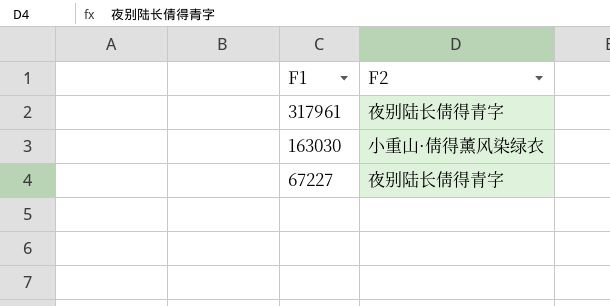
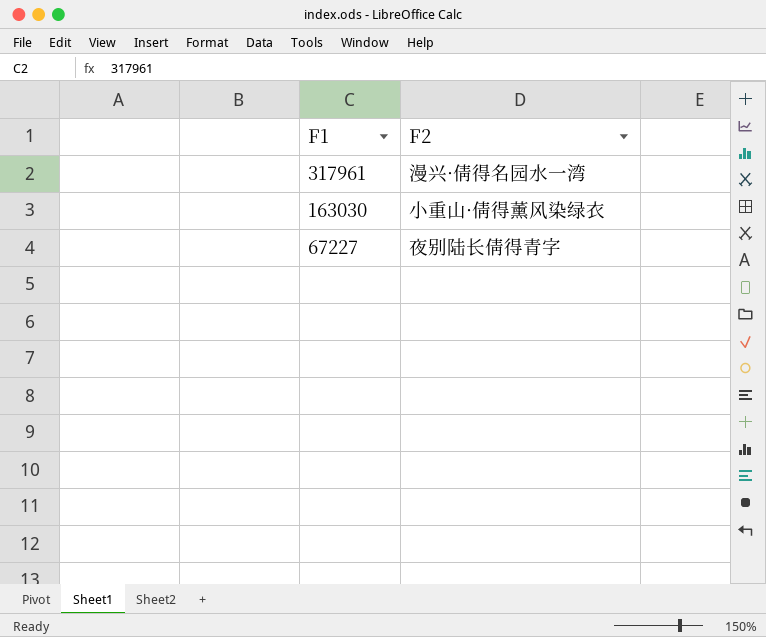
317961 | F2: 夜别陆长倩得青字 -> 漫兴·倩得名园水一湾

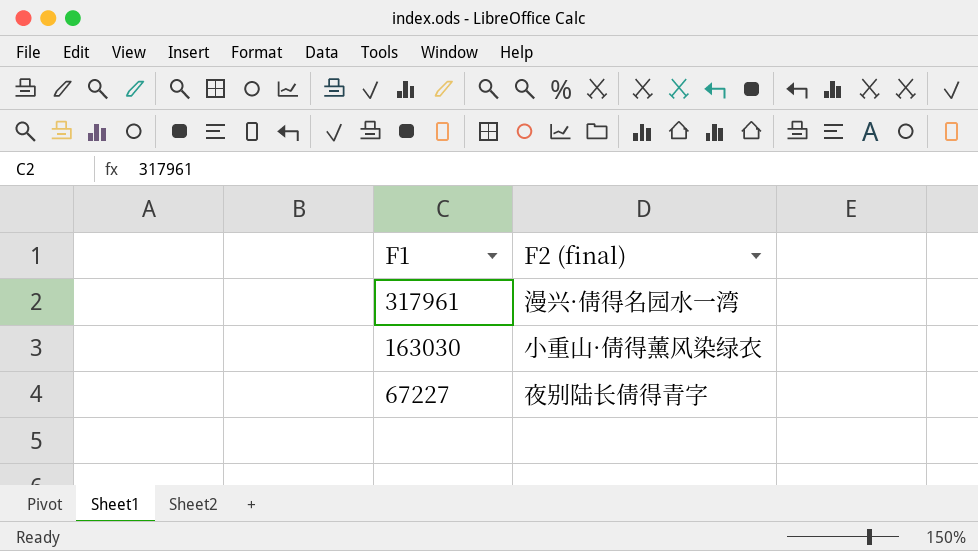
column name: F2 -> F2 (final)

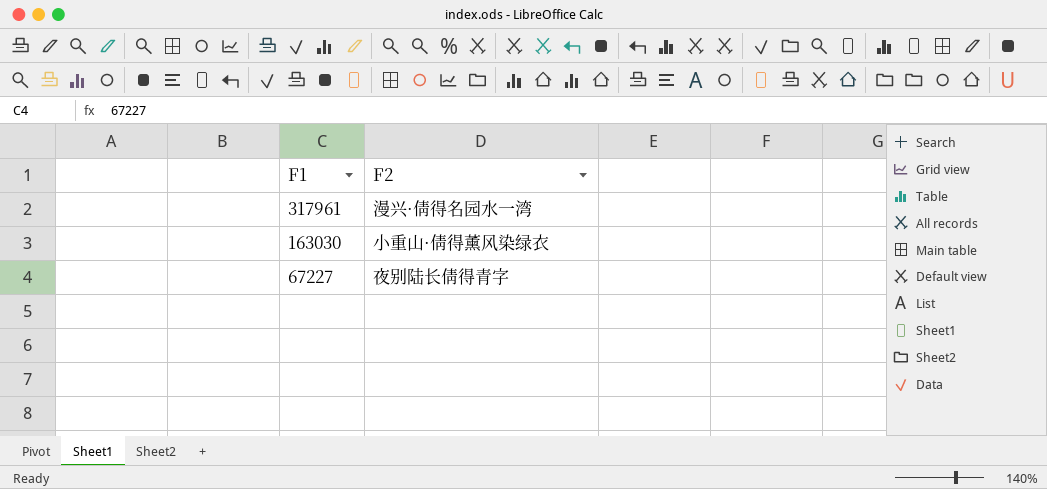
column name: F2 (final) -> F2

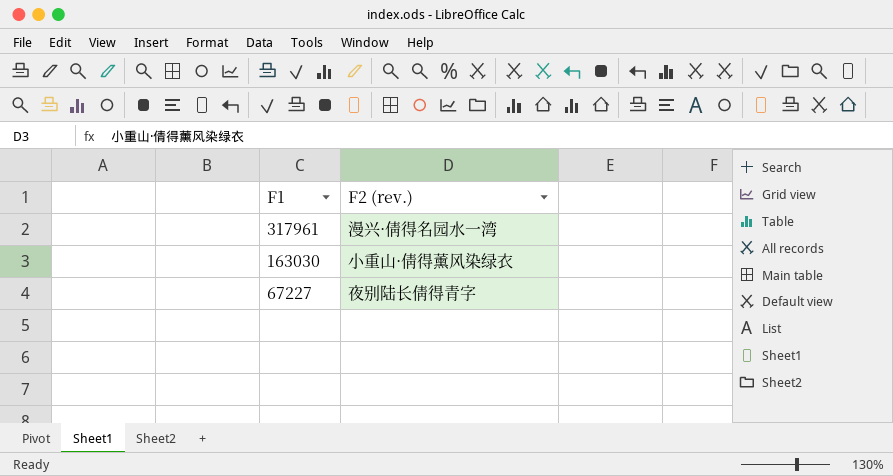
column name: F2 -> F2 (rev.)

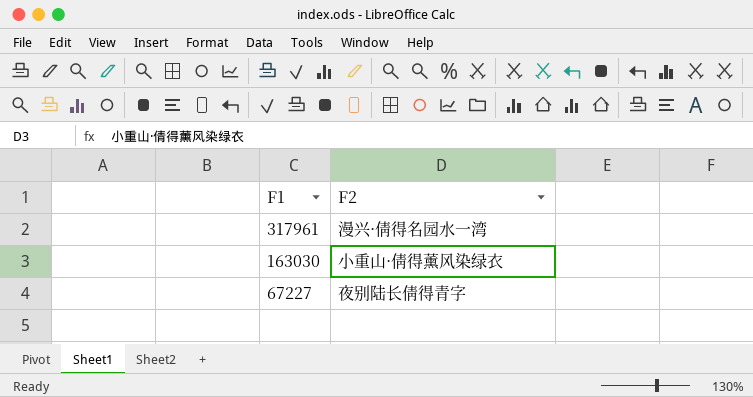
column name: F2 (rev.) -> F2

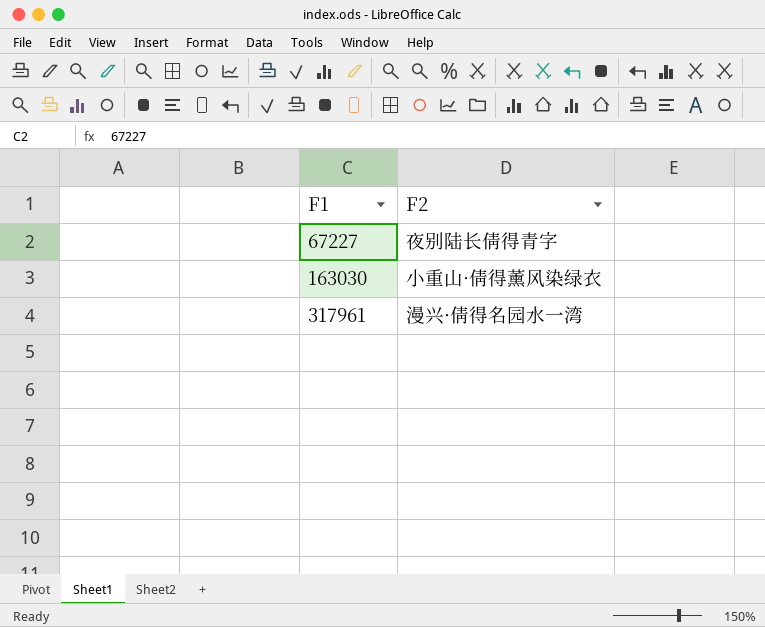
row order: F1 descending -> F1 ascending

